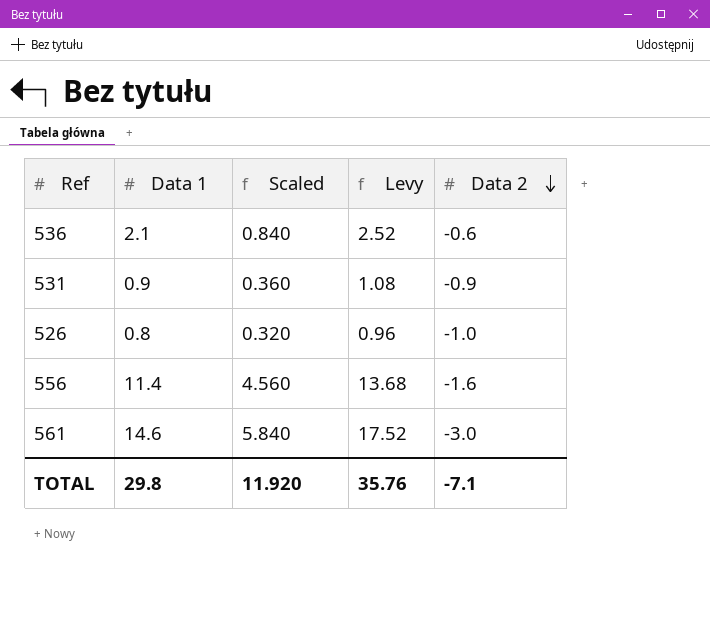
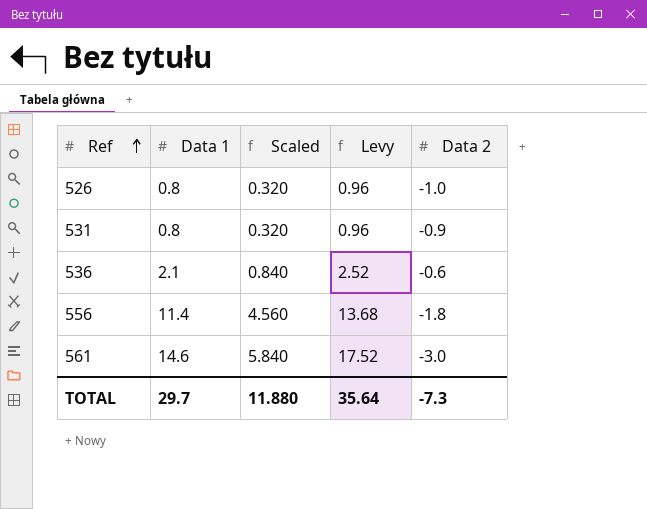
row order: Data 2 descending -> Ref ascending
531 | Data 1: 0.9 -> 0.8
531 | Scaled: 0.360 -> 0.320
531 | Levy: 1.08 -> 0.96
556 | Data 2: -1.6 -> -1.8
TOTAL | Data 1: 29.8 -> 29.7
TOTAL | Scaled: 11.920 -> 11.880
TOTAL | Levy: 35.76 -> 35.64
TOTAL | Data 2: -7.1 -> -7.3

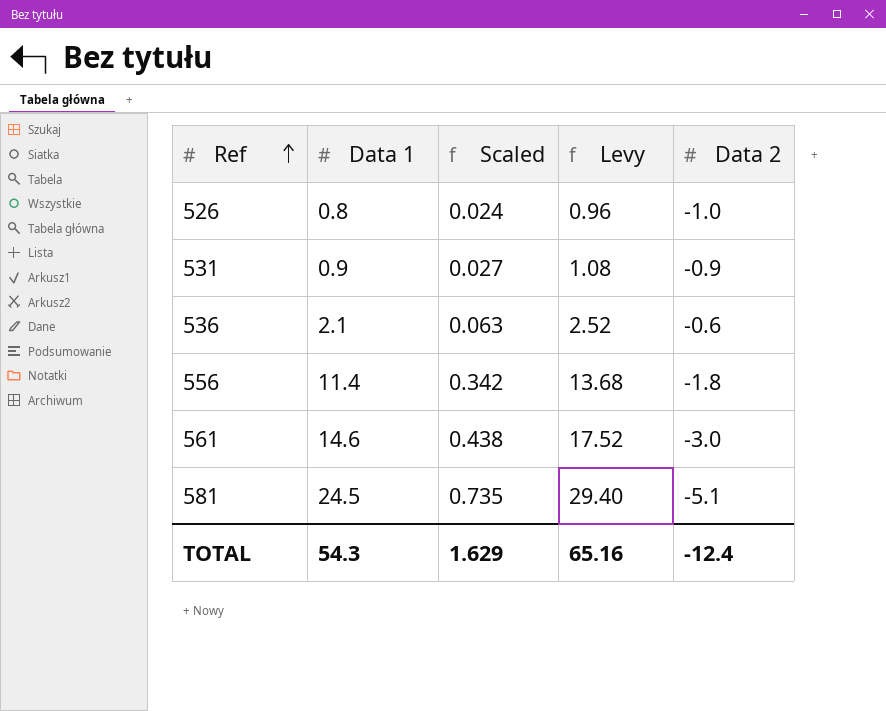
column Scaled | formula: [Data 1] * 0.4 -> [Data 1] * 0.03
531 | Data 1: 0.8 -> 0.9
531 | Levy: 0.96 -> 1.08
row 581: none -> 24.5 | 0.735 | 29.40 | -5.1
TOTAL | Data 1: 29.7 -> 54.3
TOTAL | Scaled: 11.880 -> 1.629
TOTAL | Levy: 35.64 -> 65.16
TOTAL | Data 2: -7.3 -> -12.4

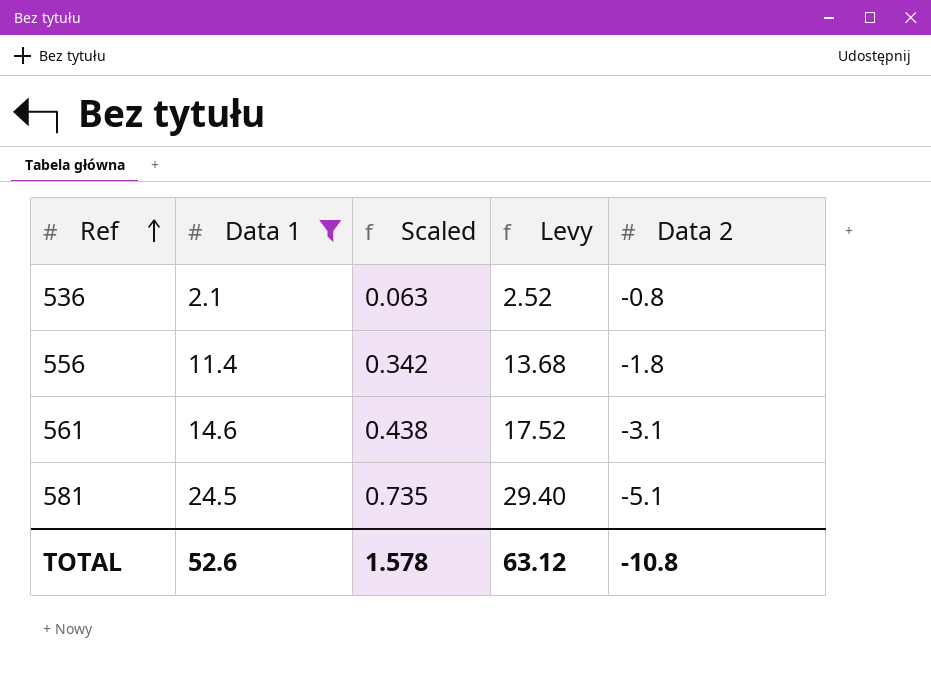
filter: none -> Data 1 >= 2.1
536 | Data 2: -0.6 -> -0.8
561 | Data 2: -3.0 -> -3.1
TOTAL | Data 1: 54.3 -> 52.6
TOTAL | Scaled: 1.629 -> 1.578
TOTAL | Levy: 65.16 -> 63.12
TOTAL | Data 2: -12.4 -> -10.8

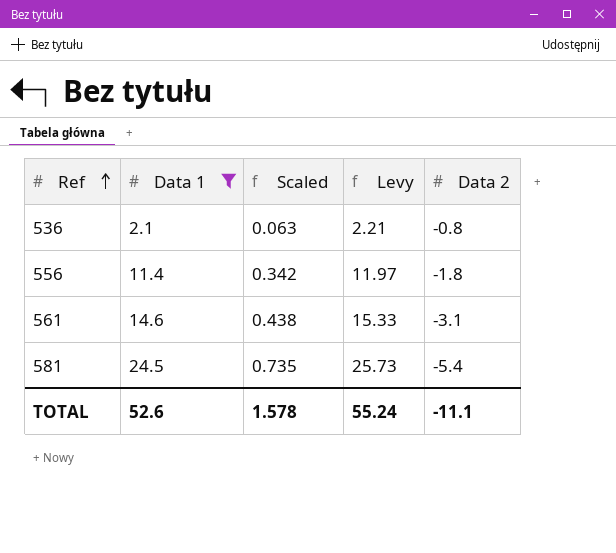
column Levy | formula: [Data 1] * 1.2 -> [Data 1] * 1.05
581 | Data 2: -5.1 -> -5.4
TOTAL | Levy: 63.12 -> 55.24
TOTAL | Data 2: -10.8 -> -11.1

